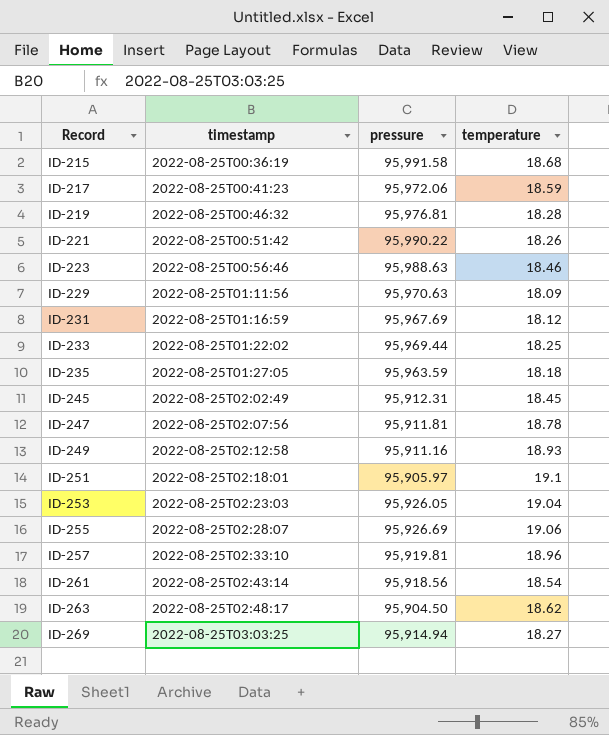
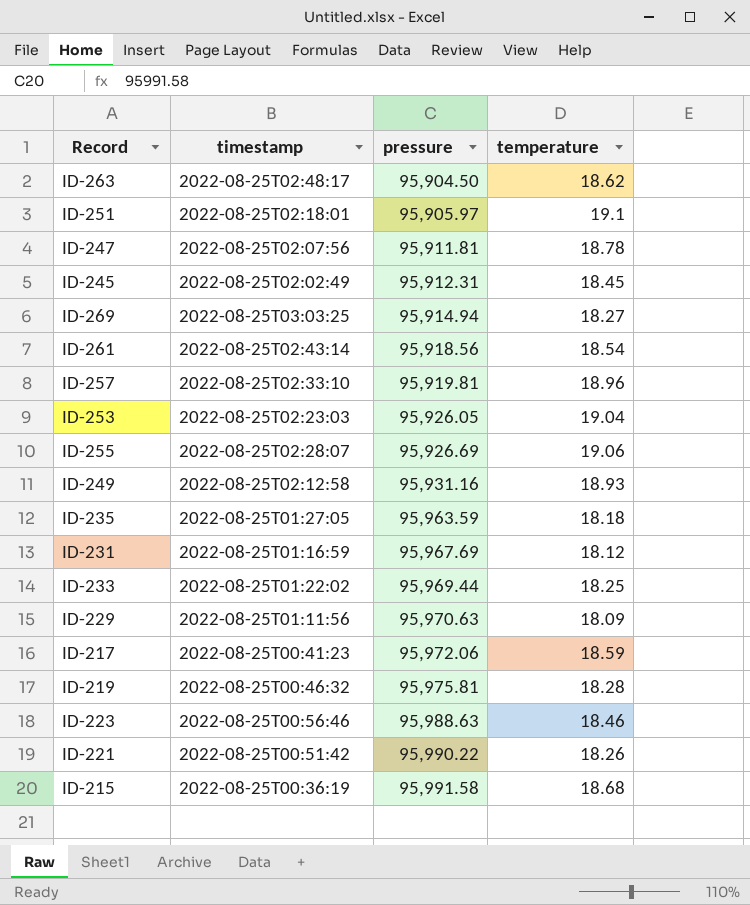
row order: Record ascending -> pressure ascending
ID-249 | pressure: 95,911.16 -> 95,931.16
ID-219 | pressure: 95,976.81 -> 95,975.81

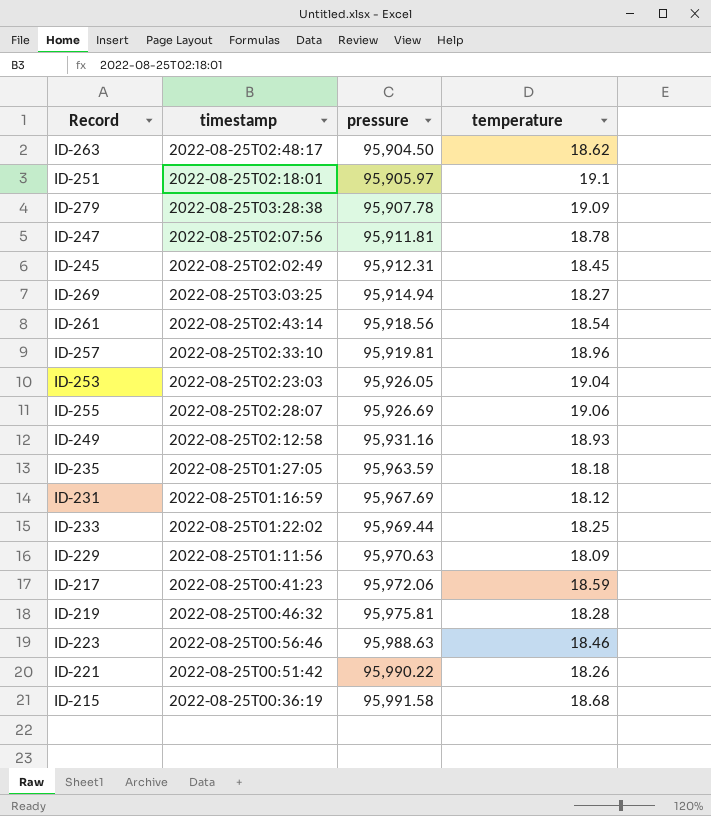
row ID-279: none -> 2022-08-25T03:28:38 | 95,907.78 | 19.09

